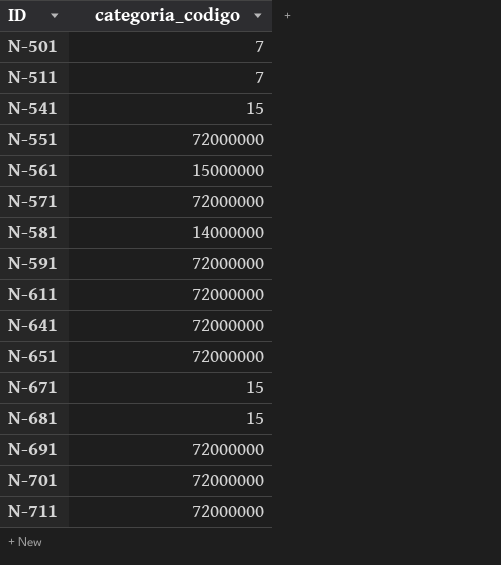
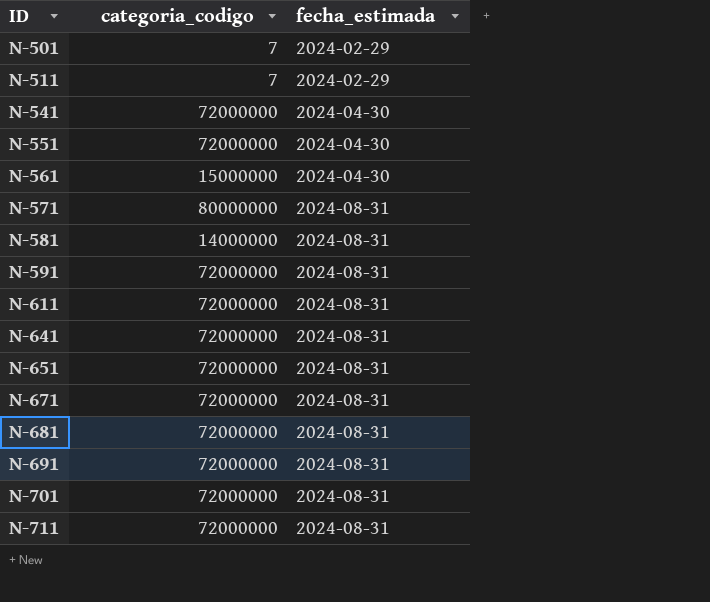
column fecha_estimada | position: none -> 3
N-541 | categoria_codigo: 15 -> 72000000
N-571 | categoria_codigo: 72000000 -> 80000000
N-671 | categoria_codigo: 15 -> 72000000
N-681 | categoria_codigo: 15 -> 72000000

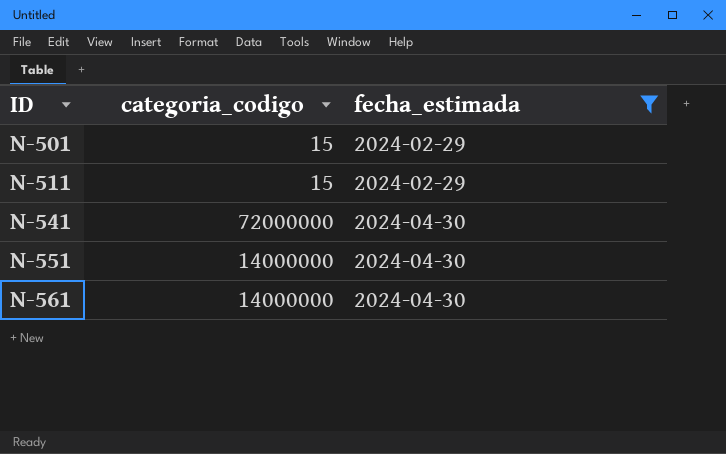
filter: none -> fecha_estimada != 2024-08-31
N-501 | categoria_codigo: 7 -> 15
N-511 | categoria_codigo: 7 -> 15
N-551 | categoria_codigo: 72000000 -> 14000000
N-561 | categoria_codigo: 15000000 -> 14000000

